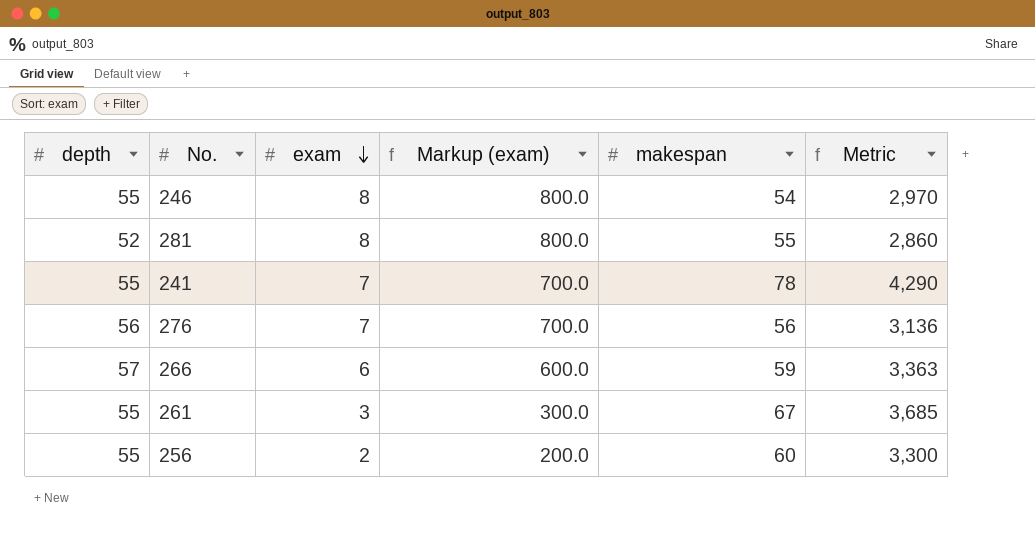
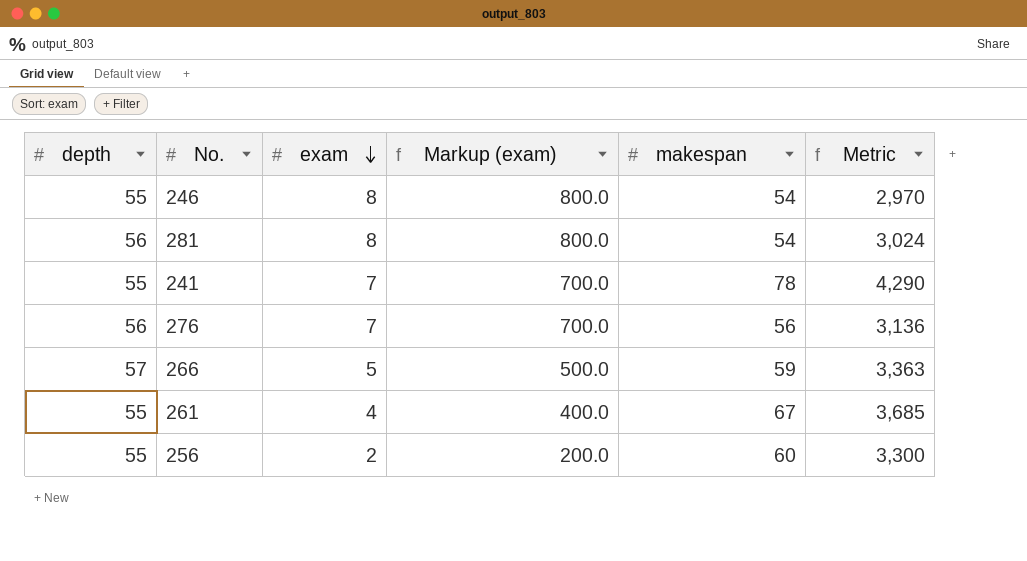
281 | depth: 52 -> 56
281 | makespan: 55 -> 54
281 | Metric: 2,860 -> 3,024
266 | exam: 6 -> 5
266 | Markup (exam): 600.0 -> 500.0
261 | exam: 3 -> 4
261 | Markup (exam): 300.0 -> 400.0

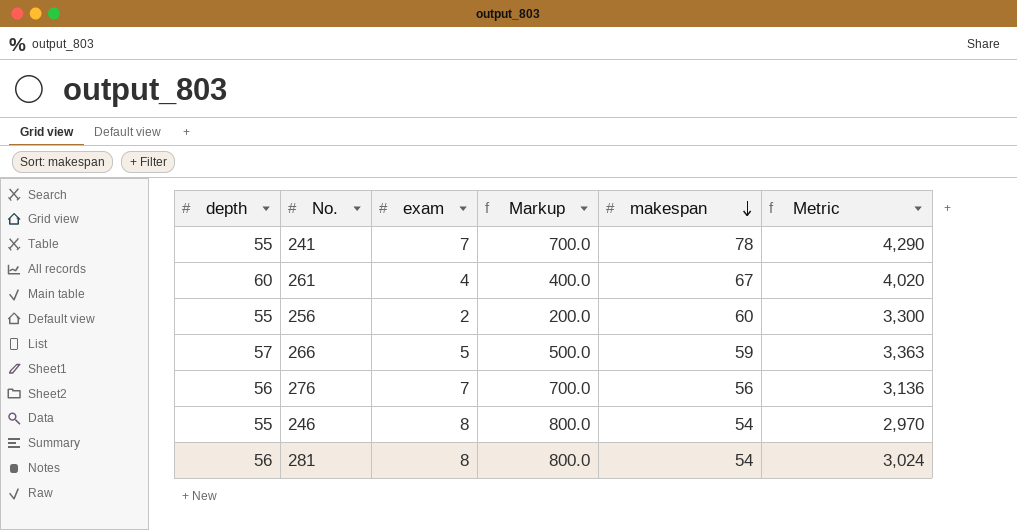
row order: exam descending -> makespan descending
column name: Markup (exam) -> Markup
261 | depth: 55 -> 60
261 | Metric: 3,685 -> 4,020

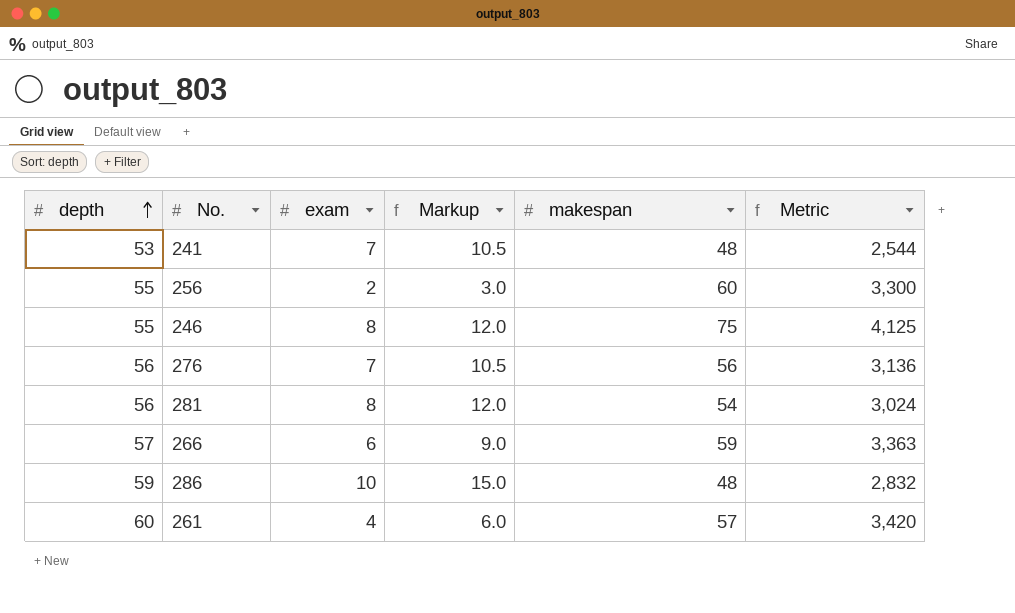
row order: makespan descending -> depth ascending
column Markup | formula: [exam] * 100 -> [exam] * 1.5
241 | depth: 55 -> 53
241 | makespan: 78 -> 48
241 | Metric: 4,290 -> 2,544
246 | makespan: 54 -> 75
246 | Metric: 2,970 -> 4,125
266 | exam: 5 -> 6
row 286: none -> 59 | 10 | 15.0 | 48 | 2,832
261 | makespan: 67 -> 57
261 | Metric: 4,020 -> 3,420

